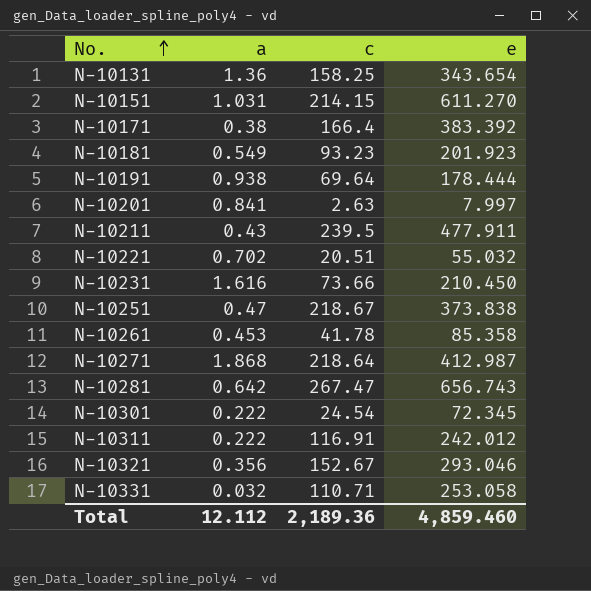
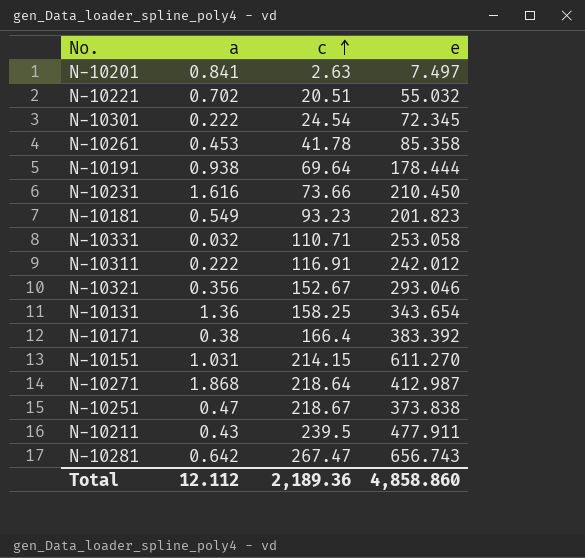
row order: No. ascending -> c ascending
N-10201 | e: 7.997 -> 7.497
N-10181 | e: 201.923 -> 201.823
Total | e: 4,859.460 -> 4,858.860

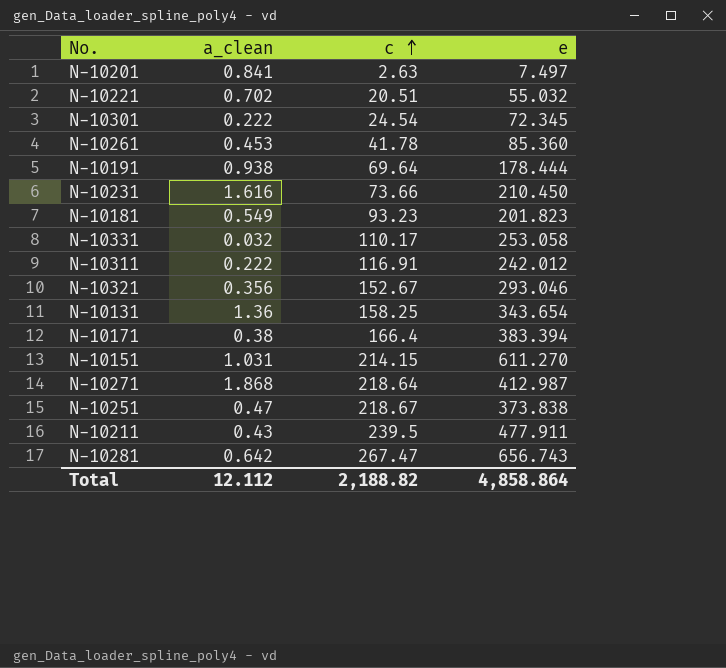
column name: a -> a_clean
N-10261 | e: 85.358 -> 85.360
N-10331 | c: 110.71 -> 110.17
N-10171 | e: 383.392 -> 383.394
Total | c: 2,189.36 -> 2,188.82
Total | e: 4,858.860 -> 4,858.864

